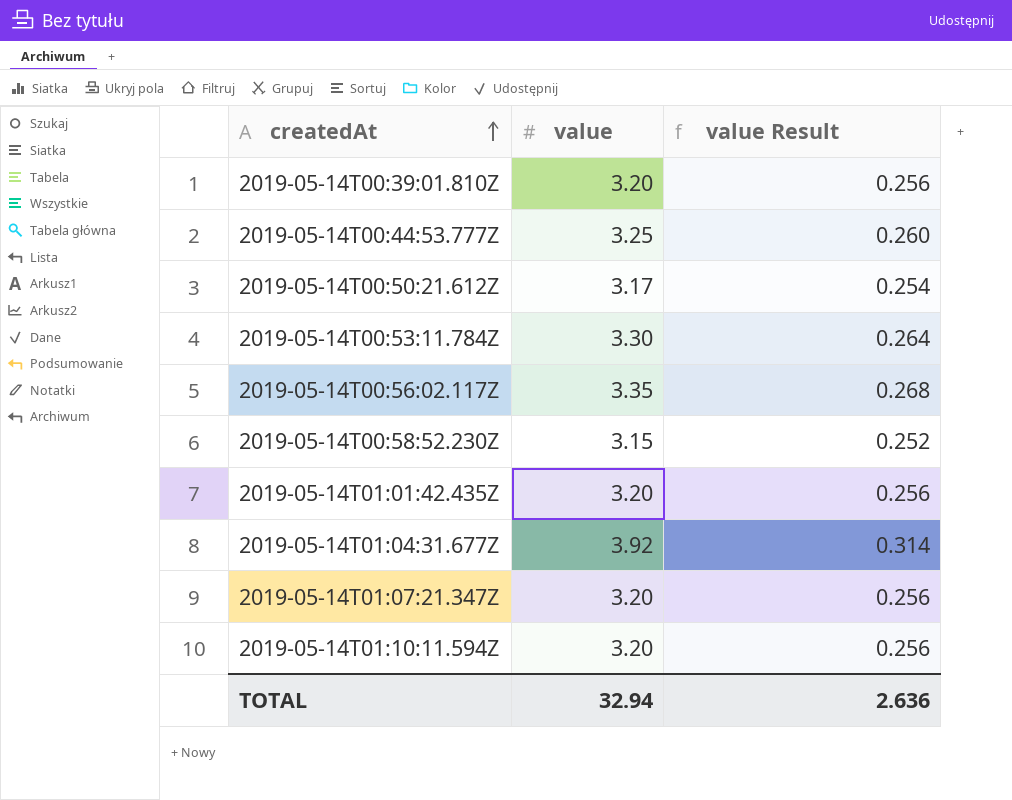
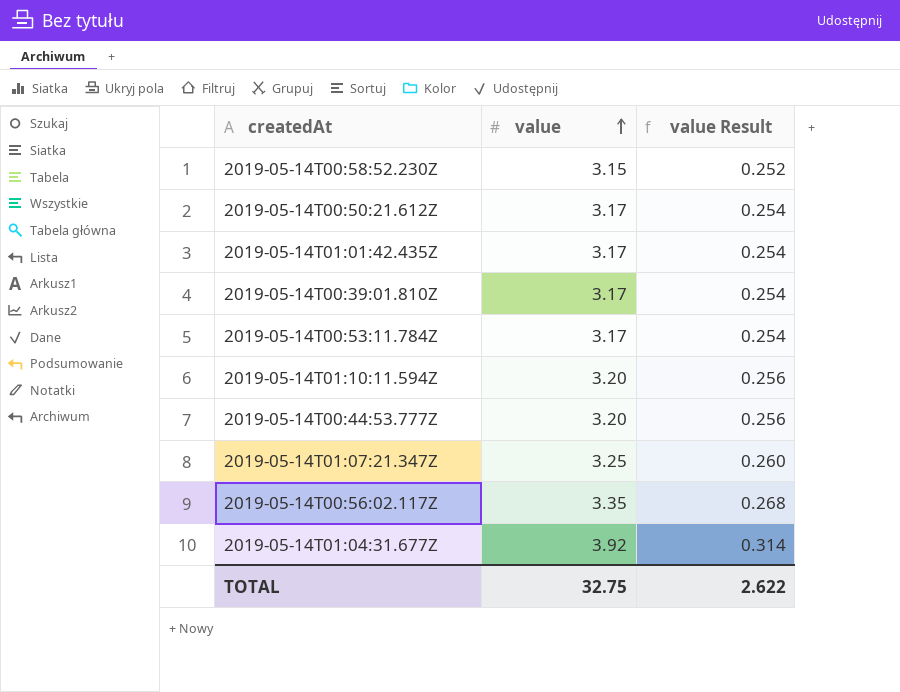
row order: createdAt ascending -> value ascending
2019-05-14T01:01:42.435Z | value: 3.20 -> 3.17
2019-05-14T01:01:42.435Z | value Result: 0.256 -> 0.254
2019-05-14T00:39:01.810Z | value: 3.20 -> 3.17
2019-05-14T00:39:01.810Z | value Result: 0.256 -> 0.254
2019-05-14T00:53:11.784Z | value: 3.30 -> 3.17
2019-05-14T00:53:11.784Z | value Result: 0.264 -> 0.254
2019-05-14T00:44:53.777Z | value: 3.25 -> 3.20
2019-05-14T00:44:53.777Z | value Result: 0.260 -> 0.256
2019-05-14T01:07:21.347Z | value: 3.20 -> 3.25
2019-05-14T01:07:21.347Z | value Result: 0.256 -> 0.260
TOTAL | value: 32.94 -> 32.75
TOTAL | value Result: 2.636 -> 2.622

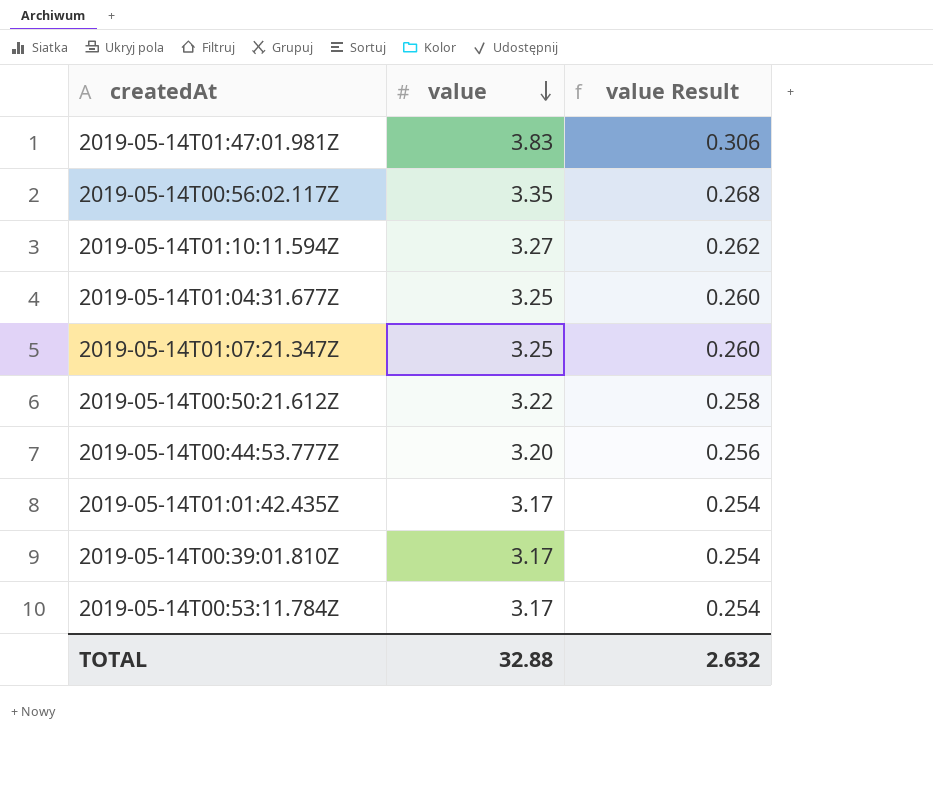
row order: value ascending -> value descending
row 2019-05-14T00:58:52.230Z: 3.15 | 0.252 -> none
row 2019-05-14T01:47:01.981Z: none -> 3.83 | 0.306
2019-05-14T01:10:11.594Z | value: 3.20 -> 3.27
2019-05-14T01:10:11.594Z | value Result: 0.256 -> 0.262
2019-05-14T01:04:31.677Z | value: 3.92 -> 3.25
2019-05-14T01:04:31.677Z | value Result: 0.314 -> 0.260
2019-05-14T00:50:21.612Z | value: 3.17 -> 3.22
2019-05-14T00:50:21.612Z | value Result: 0.254 -> 0.258
TOTAL | value: 32.75 -> 32.88
TOTAL | value Result: 2.622 -> 2.632

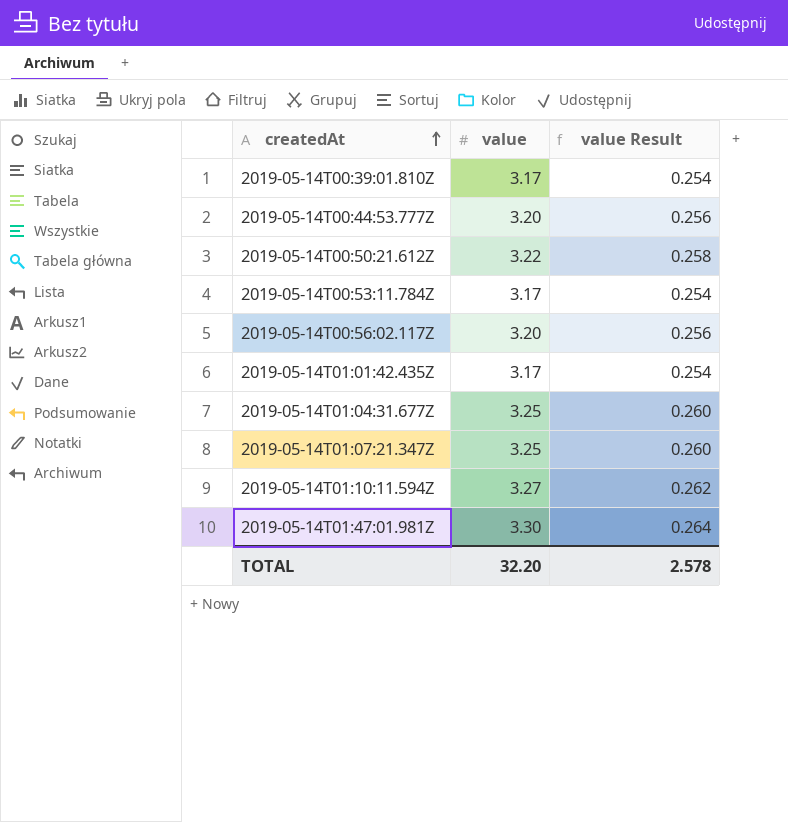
row order: value descending -> createdAt ascending
2019-05-14T00:56:02.117Z | value: 3.35 -> 3.20
2019-05-14T00:56:02.117Z | value Result: 0.268 -> 0.256
2019-05-14T01:47:01.981Z | value: 3.83 -> 3.30
2019-05-14T01:47:01.981Z | value Result: 0.306 -> 0.264
TOTAL | value: 32.88 -> 32.20
TOTAL | value Result: 2.632 -> 2.578

